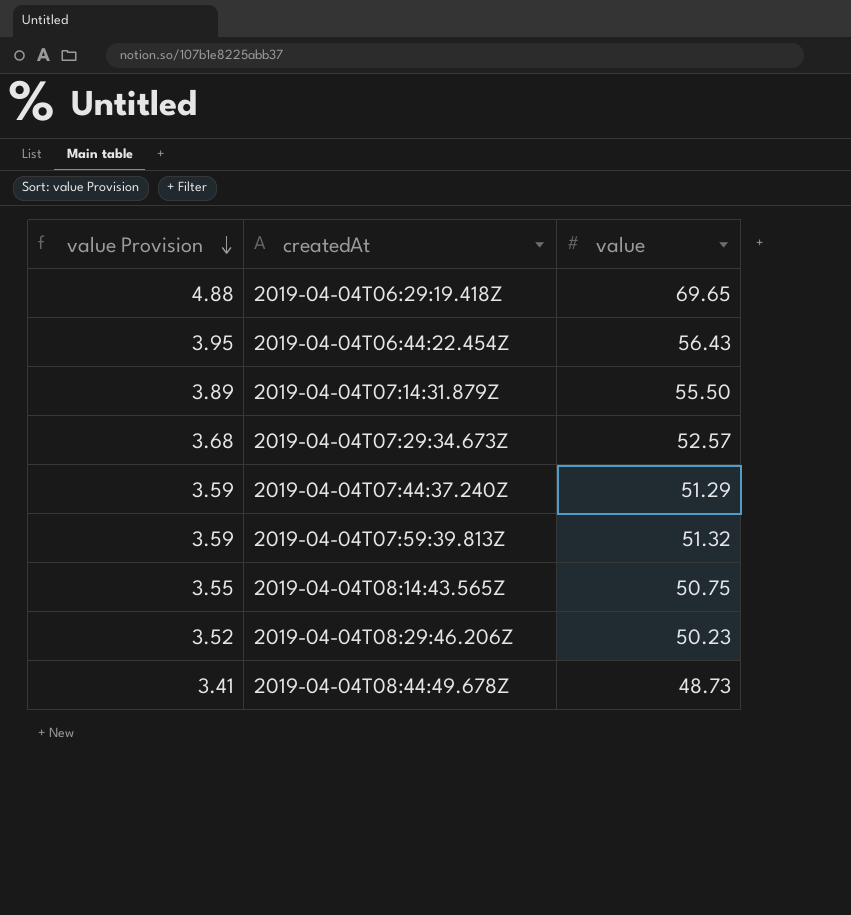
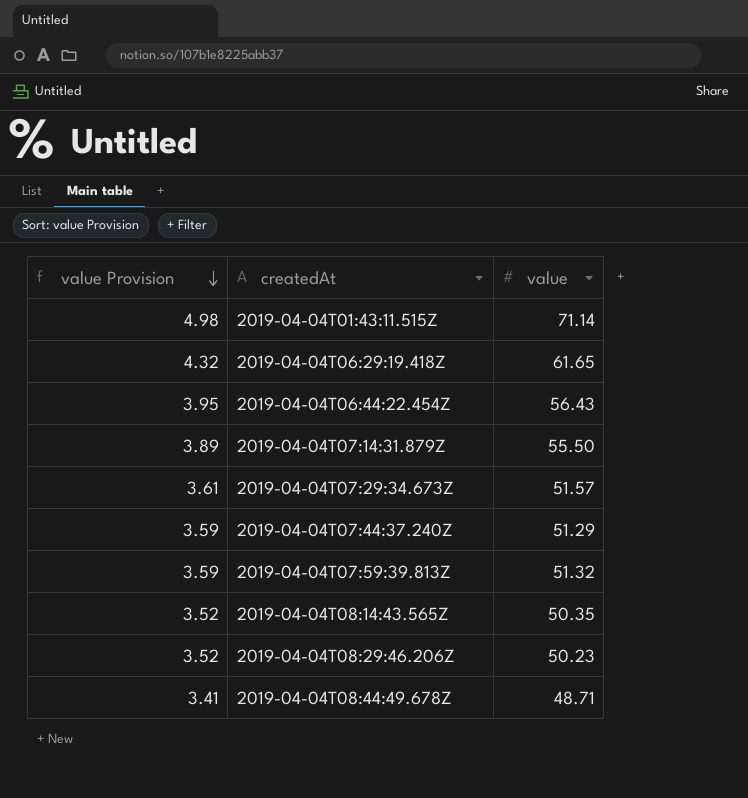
row 2019-04-04T01:43:11.515Z: none -> 4.98 | 71.14
2019-04-04T06:29:19.418Z | value Provision: 4.88 -> 4.32
2019-04-04T06:29:19.418Z | value: 69.65 -> 61.65
2019-04-04T07:29:34.673Z | value Provision: 3.68 -> 3.61
2019-04-04T07:29:34.673Z | value: 52.57 -> 51.57
2019-04-04T08:14:43.565Z | value Provision: 3.55 -> 3.52
2019-04-04T08:14:43.565Z | value: 50.75 -> 50.35
2019-04-04T08:44:49.678Z | value: 48.73 -> 48.71

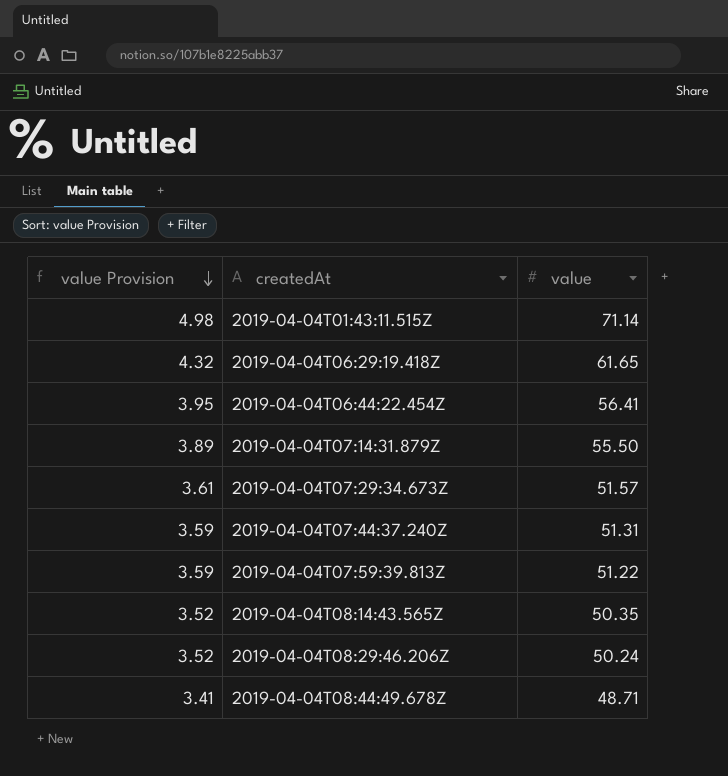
2019-04-04T06:44:22.454Z | value: 56.43 -> 56.41
2019-04-04T07:44:37.240Z | value: 51.29 -> 51.31
2019-04-04T07:59:39.813Z | value: 51.32 -> 51.22
2019-04-04T08:29:46.206Z | value: 50.23 -> 50.24

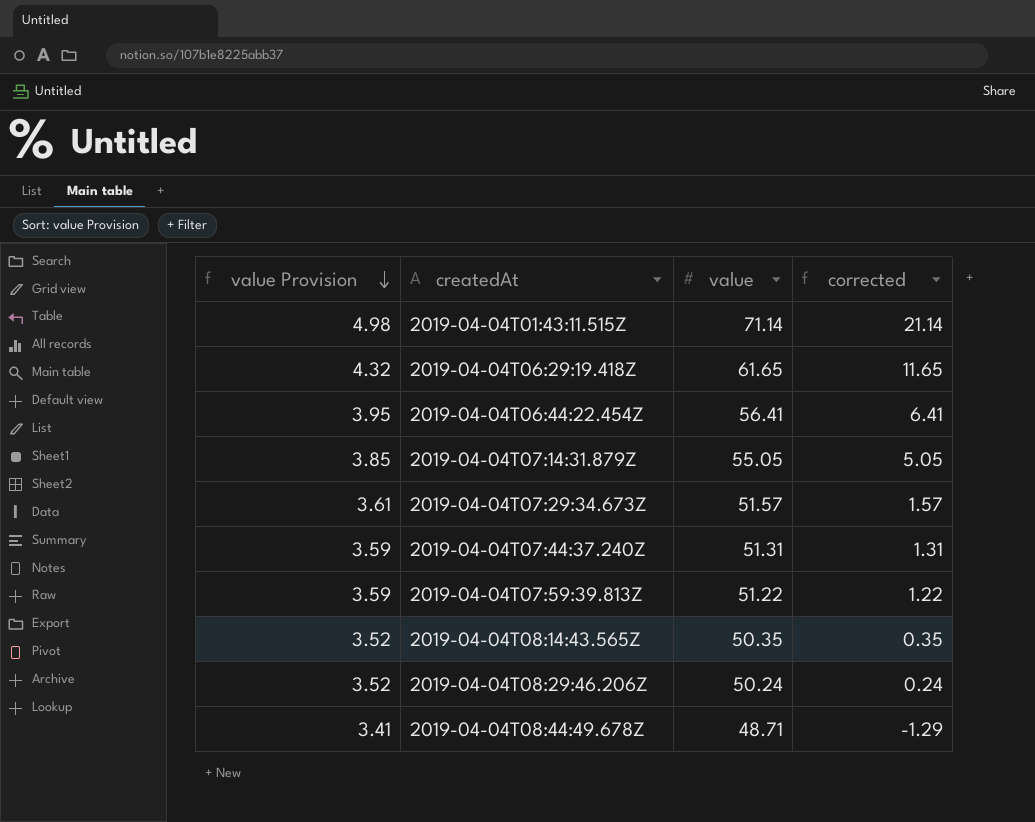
column corrected | formula: none -> [value] - 50
2019-04-04T07:14:31.879Z | value Provision: 3.89 -> 3.85
2019-04-04T07:14:31.879Z | value: 55.50 -> 55.05

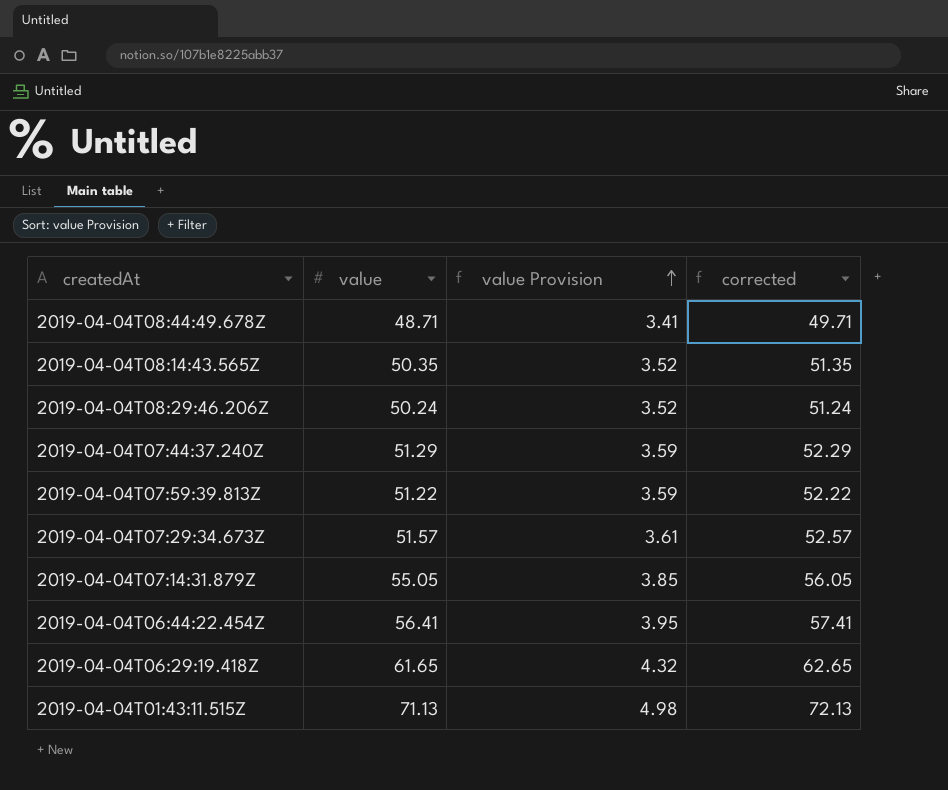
row order: value Provision descending -> value Provision ascending
column value Provision | position: 1 -> 3
column corrected | formula: [value] - 50 -> [value] + 1
2019-04-04T07:44:37.240Z | value: 51.31 -> 51.29
2019-04-04T01:43:11.515Z | value: 71.14 -> 71.13

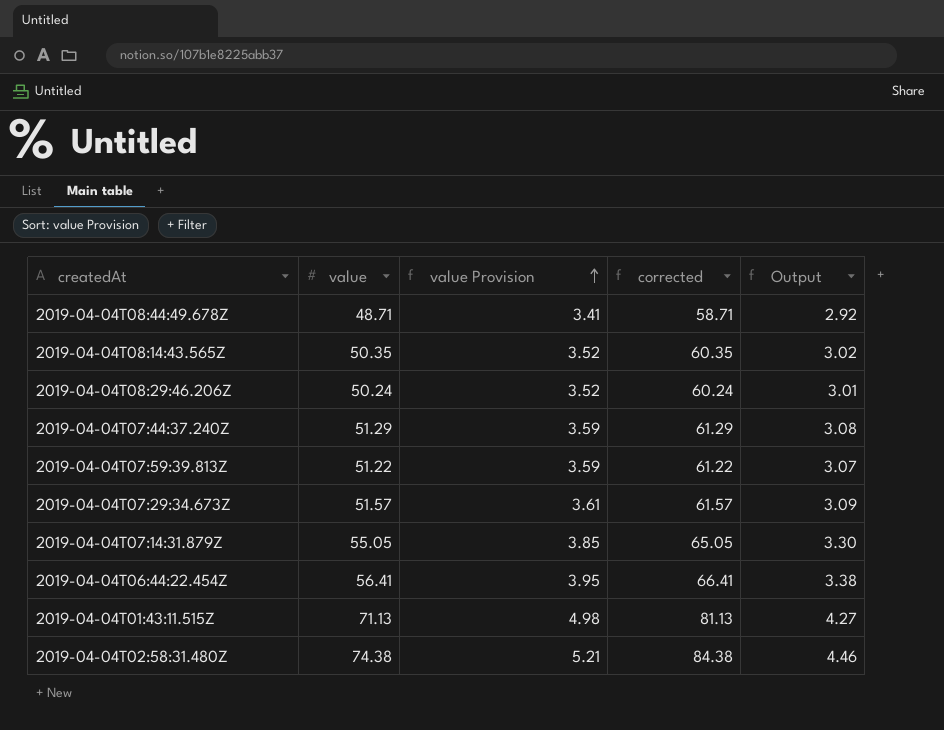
column corrected | formula: [value] + 1 -> [value] + 10
column Output | formula: none -> [value] * 0.06
row 2019-04-04T06:29:19.418Z: 61.65 | 4.32 | 62.65 -> none
row 2019-04-04T02:58:31.480Z: none -> 74.38 | 5.21 | 84.38 | 4.46

